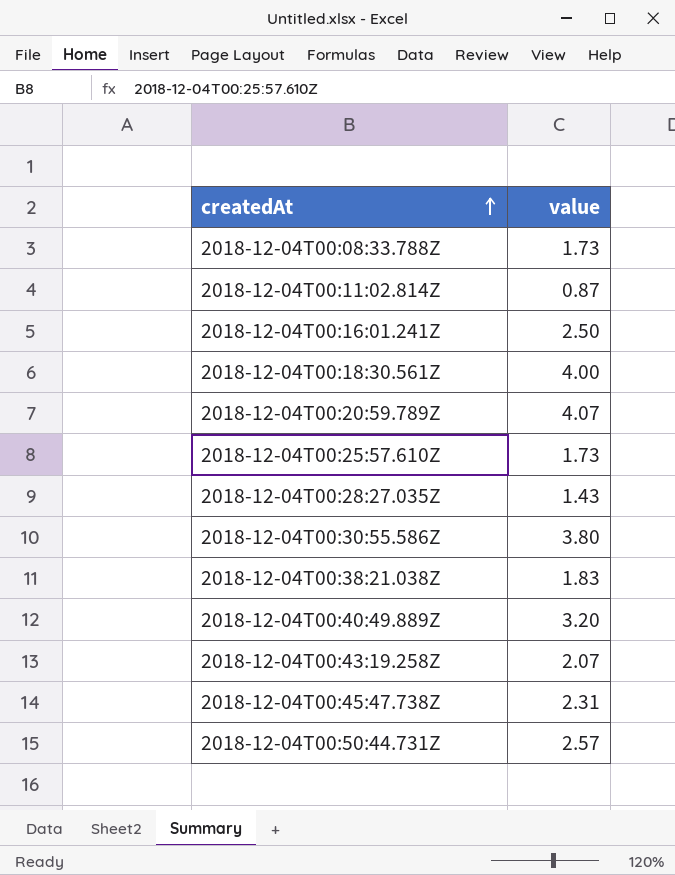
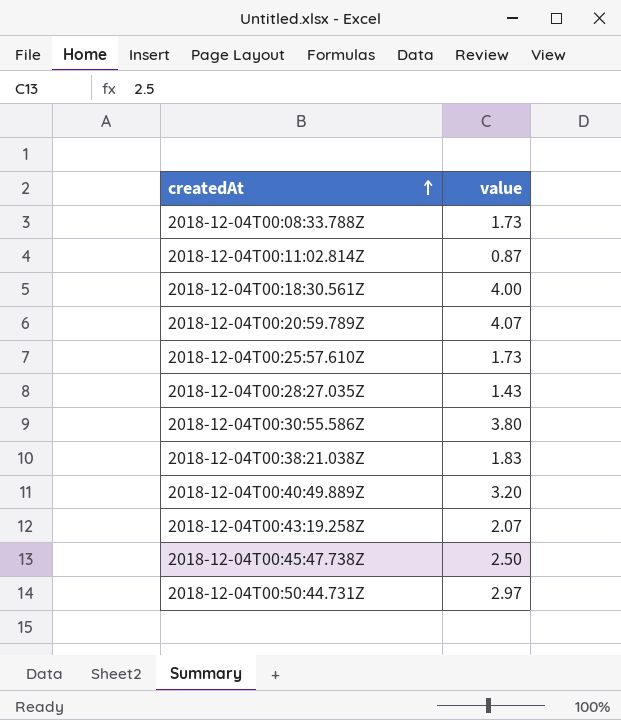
row 2018-12-04T00:16:01.241Z: 2.50 -> none
2018-12-04T00:45:47.738Z | value: 2.31 -> 2.50
2018-12-04T00:50:44.731Z | value: 2.57 -> 2.97

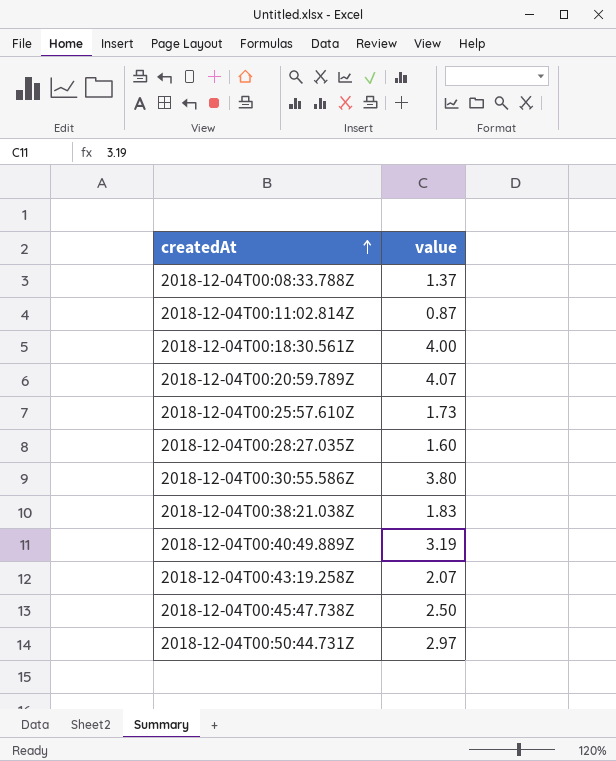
2018-12-04T00:08:33.788Z | value: 1.73 -> 1.37
2018-12-04T00:28:27.035Z | value: 1.43 -> 1.60
2018-12-04T00:40:49.889Z | value: 3.20 -> 3.19

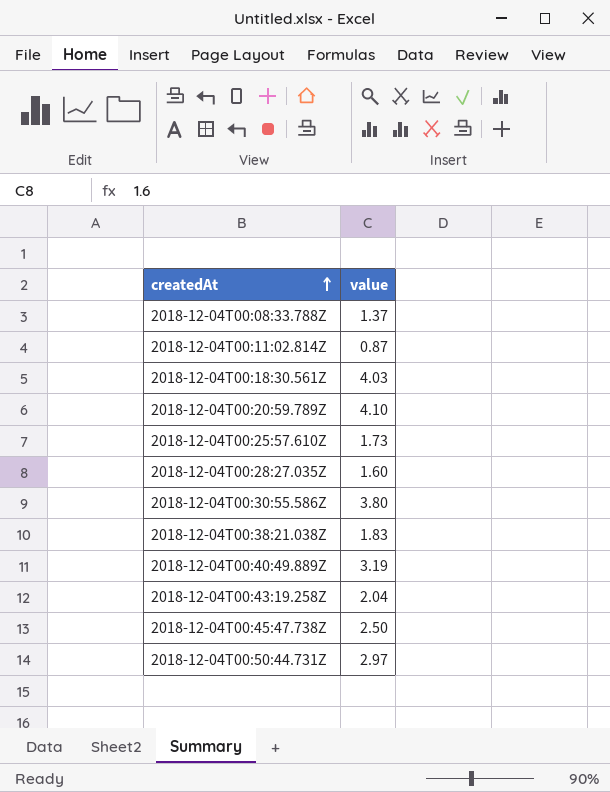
2018-12-04T00:18:30.561Z | value: 4.00 -> 4.03
2018-12-04T00:20:59.789Z | value: 4.07 -> 4.10
2018-12-04T00:43:19.258Z | value: 2.07 -> 2.04

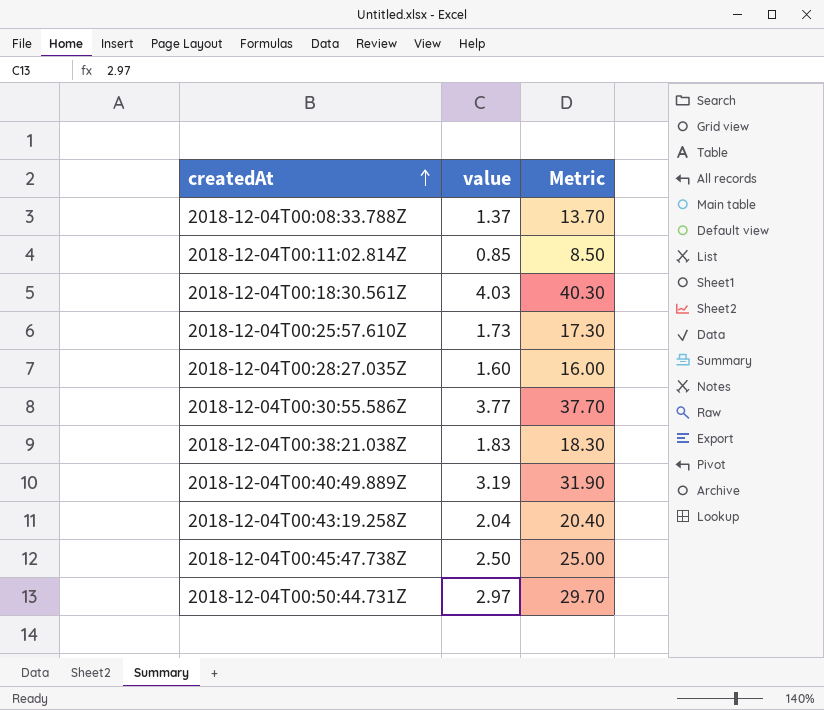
column Metric | formula: none -> [value] * 10
row 2018-12-04T00:20:59.789Z: 4.10 -> none
2018-12-04T00:11:02.814Z | value: 0.87 -> 0.85
2018-12-04T00:30:55.586Z | value: 3.80 -> 3.77

